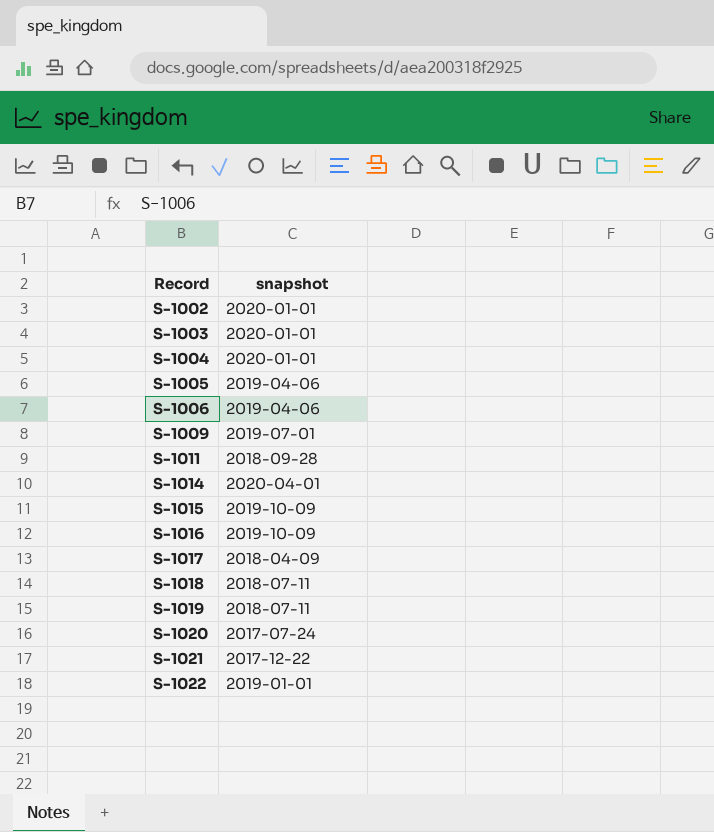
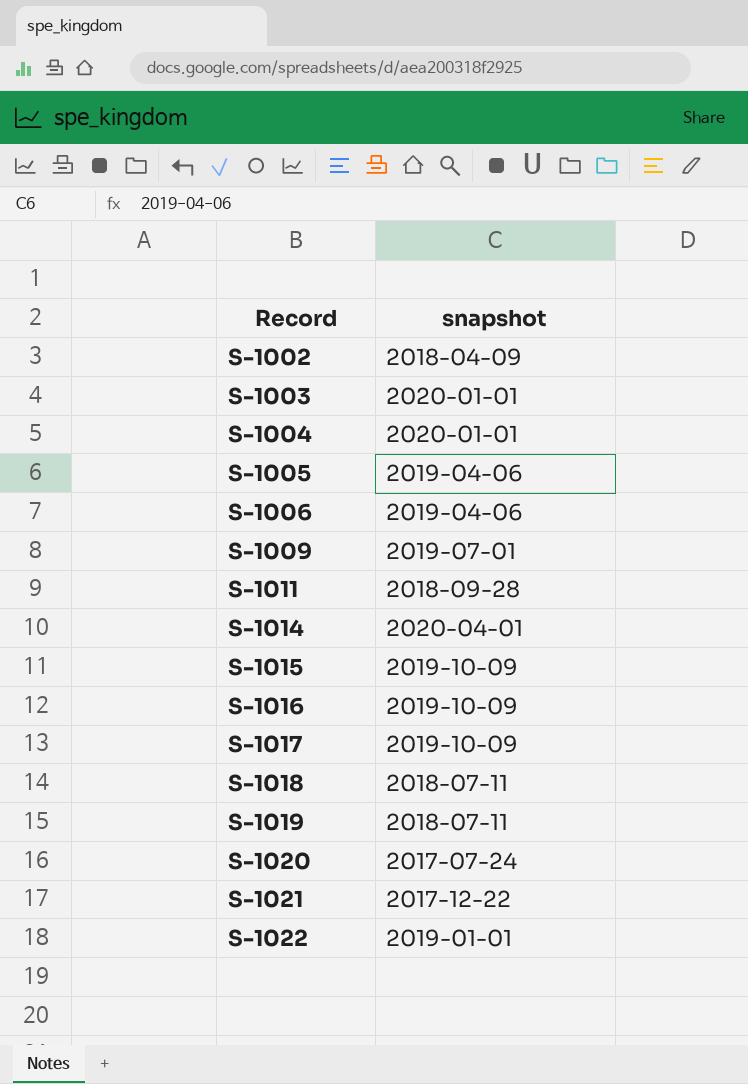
S-1002 | snapshot: 2020-01-01 -> 2018-04-09
S-1017 | snapshot: 2018-04-09 -> 2019-10-09

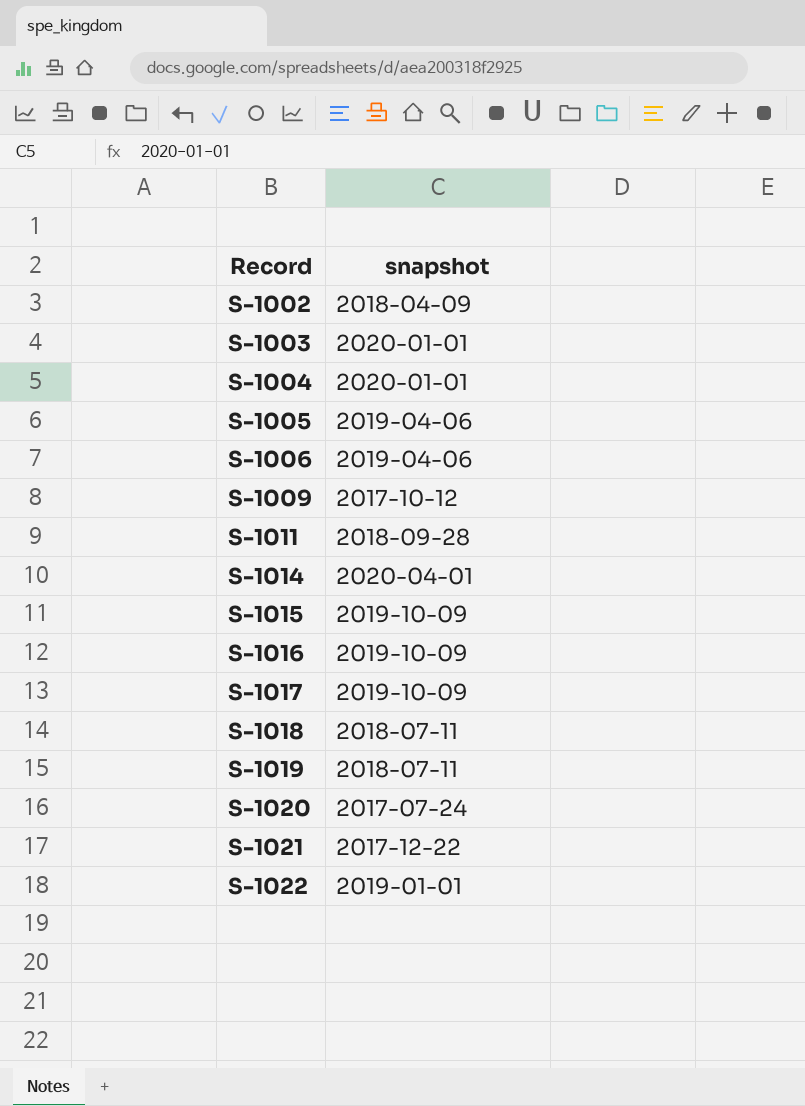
S-1009 | snapshot: 2019-07-01 -> 2017-10-12

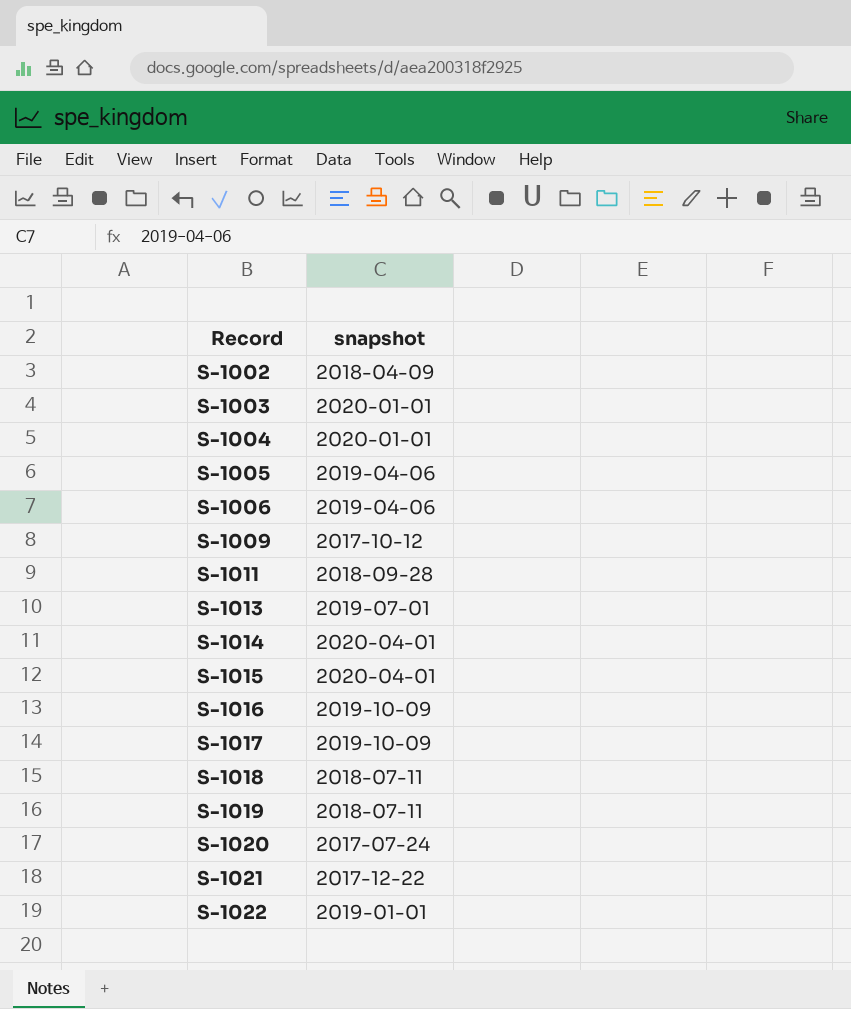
row S-1013: none -> 2019-07-01
S-1015 | snapshot: 2019-10-09 -> 2020-04-01

